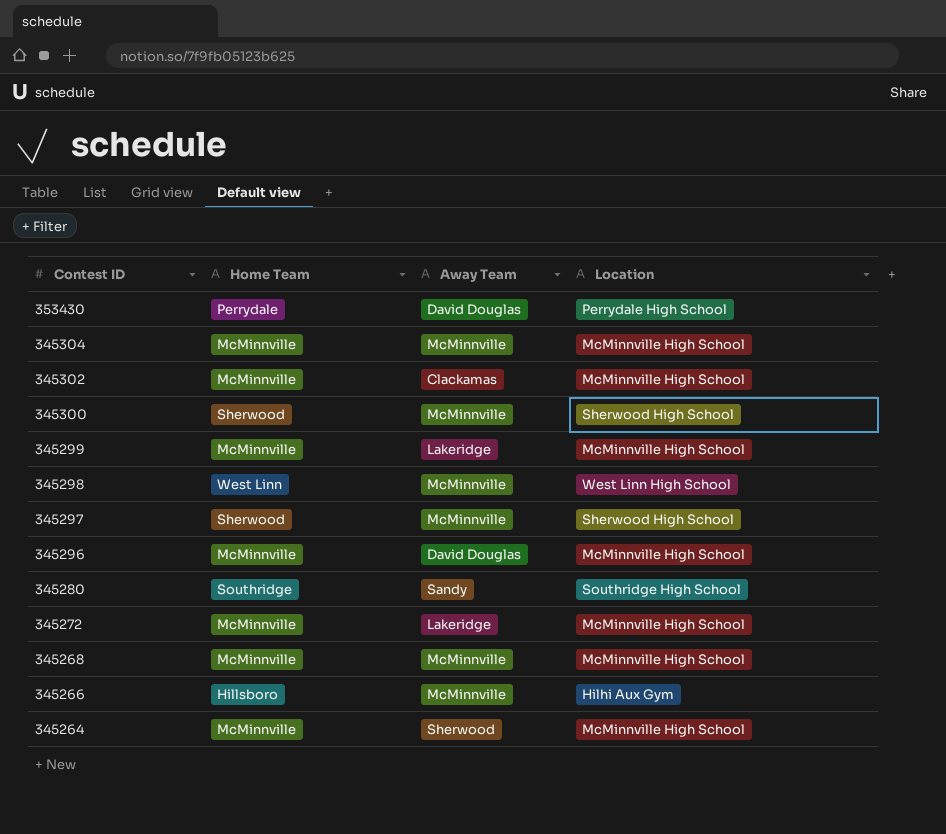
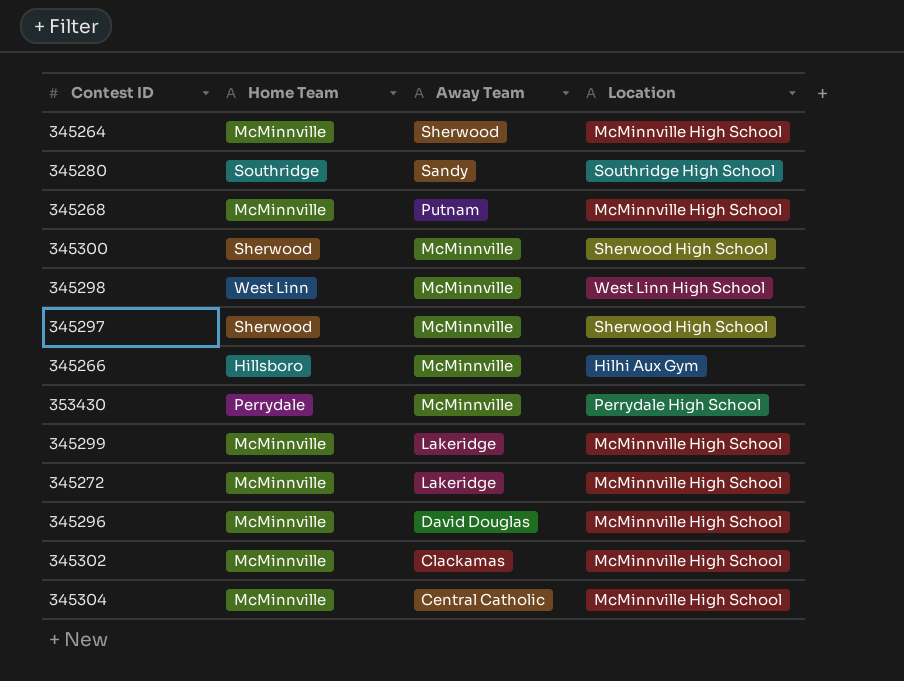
row order: Contest ID descending -> Away Team descending
345268 | Away Team: McMinnville -> Putnam
353430 | Away Team: David Douglas -> McMinnville
345304 | Away Team: McMinnville -> Central Catholic

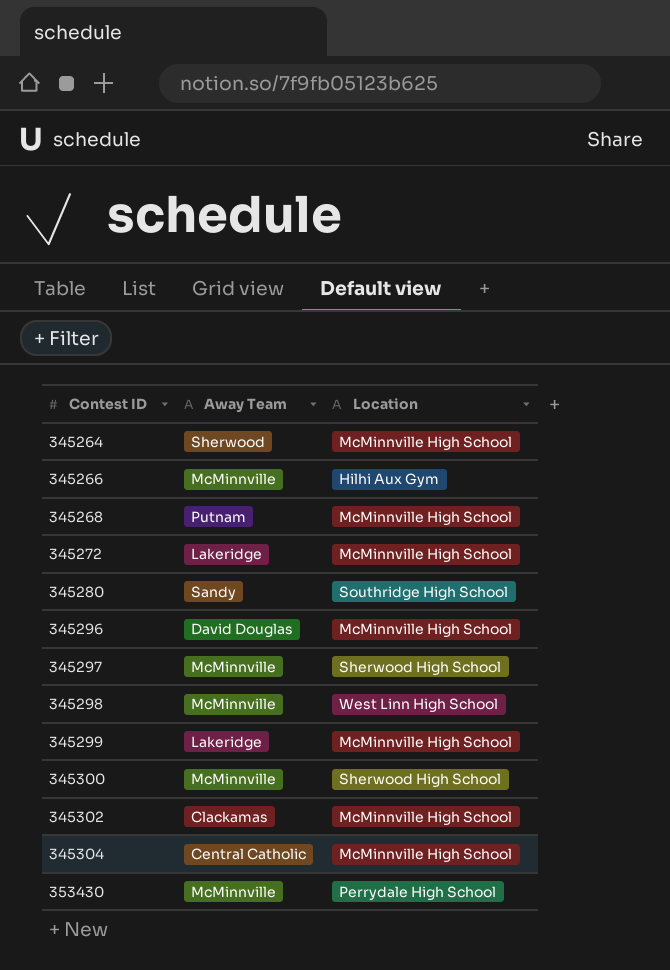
row order: Away Team descending -> Contest ID ascending
column Home Team | position: 2 -> none

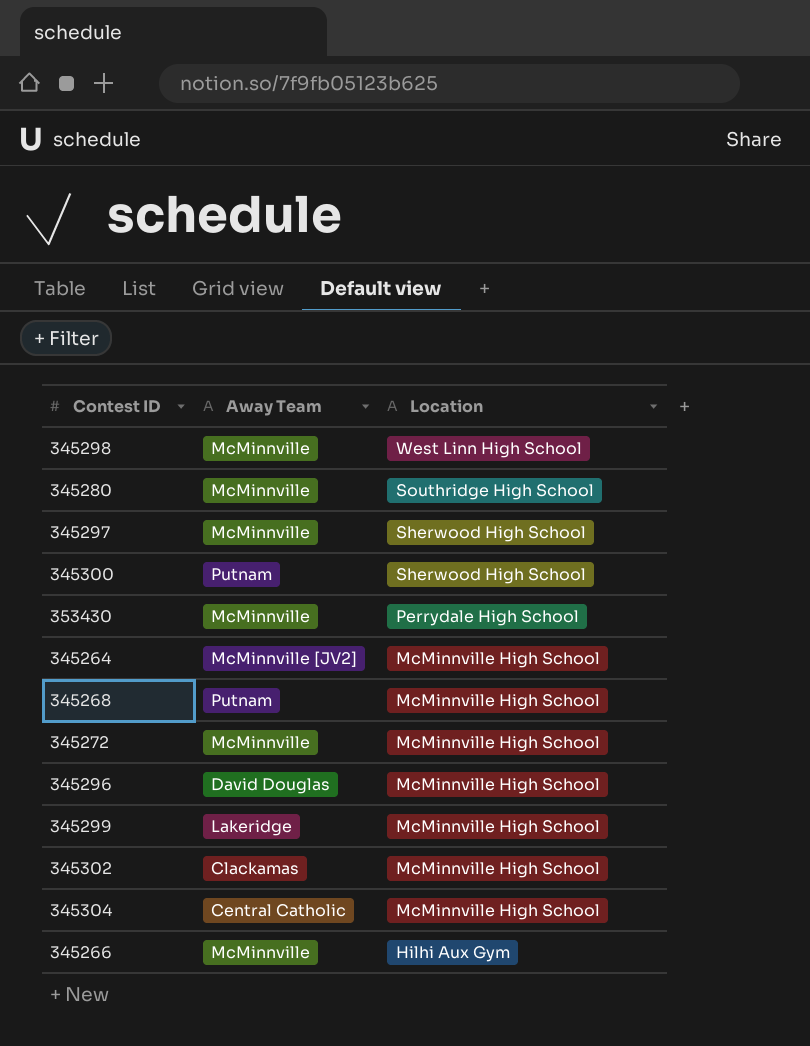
row order: Contest ID ascending -> Location descending
345280 | Away Team: Sandy -> McMinnville
345300 | Away Team: McMinnville -> Putnam
345264 | Away Team: Sherwood -> McMinnville [JV2]
345272 | Away Team: Lakeridge -> McMinnville

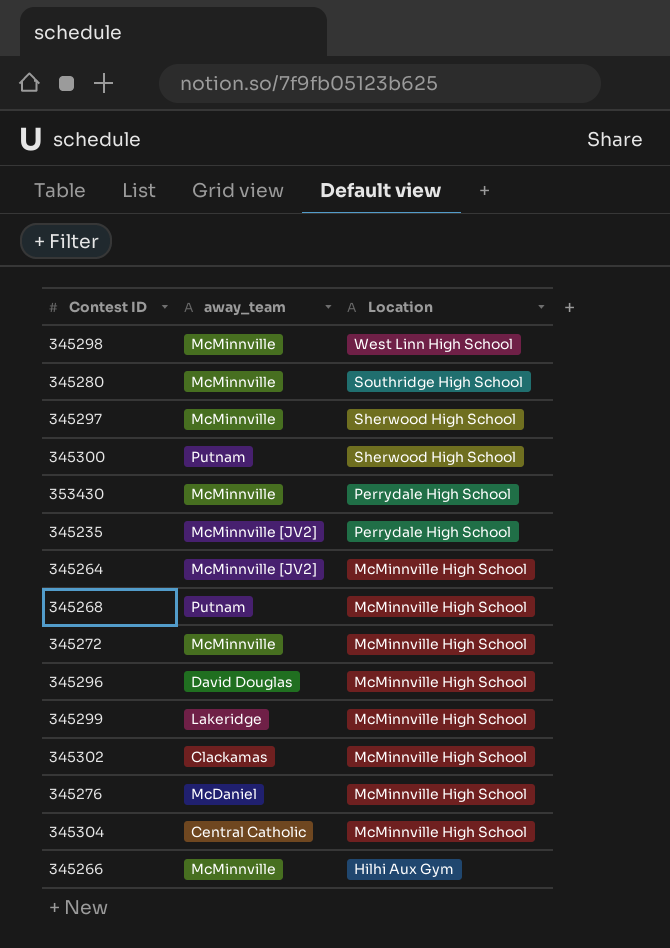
column name: Away Team -> away_team
row 345235: none -> McMinnville [JV2] | Perrydale High School
row 345276: none -> McDaniel | McMinnville High School

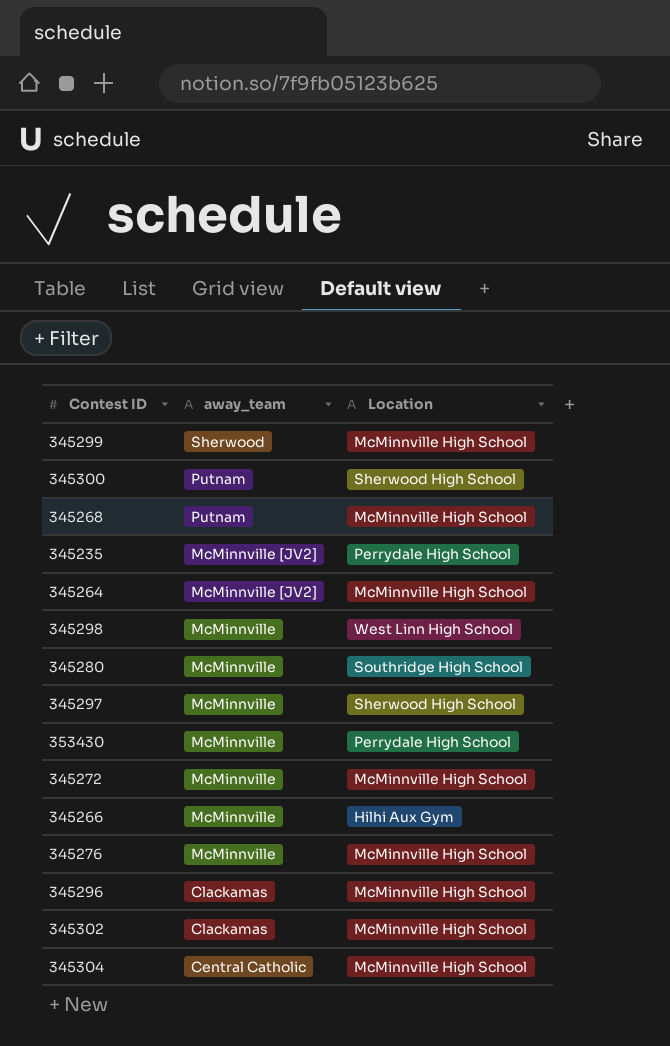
row order: Location descending -> away_team descending
345299 | away_team: Lakeridge -> Sherwood
345276 | away_team: McDaniel -> McMinnville
345296 | away_team: David Douglas -> Clackamas

